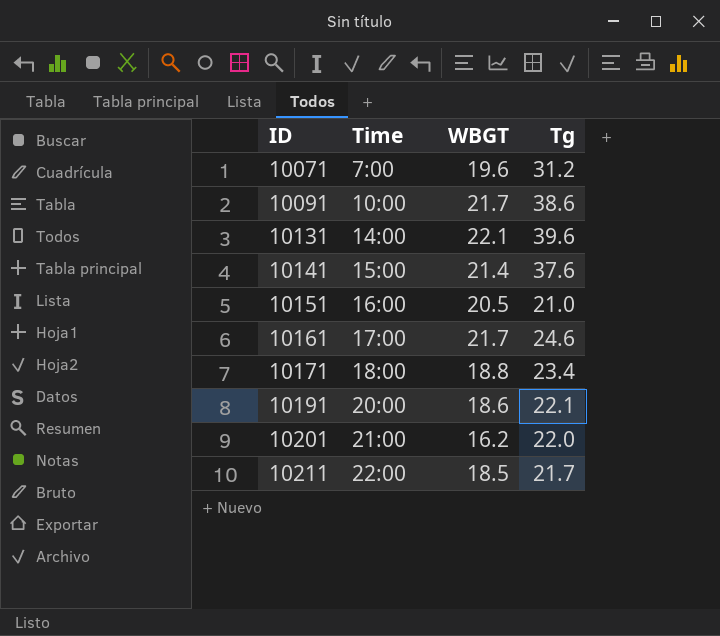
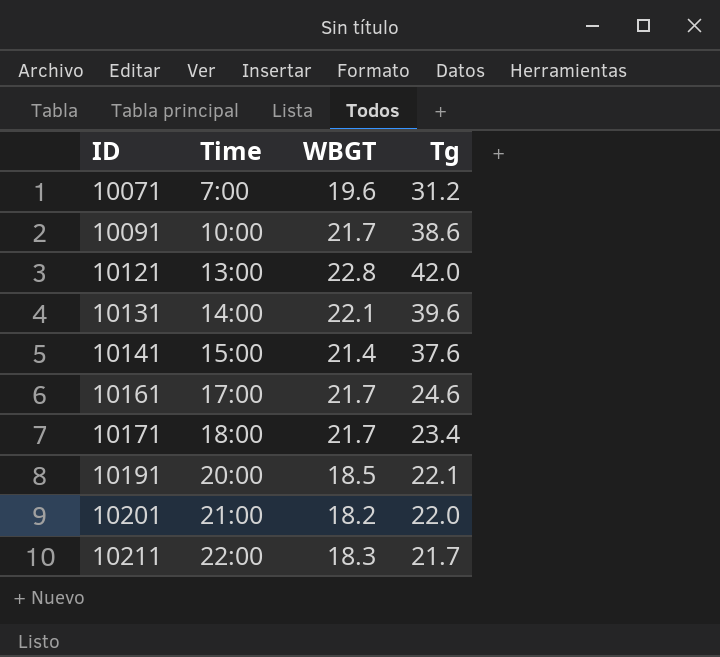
row 10151: 16:00 | 20.5 | 21.0 -> none
row 10121: none -> 13:00 | 22.8 | 42.0
10171 | WBGT: 18.8 -> 21.7
10191 | WBGT: 18.6 -> 18.5
10201 | WBGT: 16.2 -> 18.2
10211 | WBGT: 18.5 -> 18.3

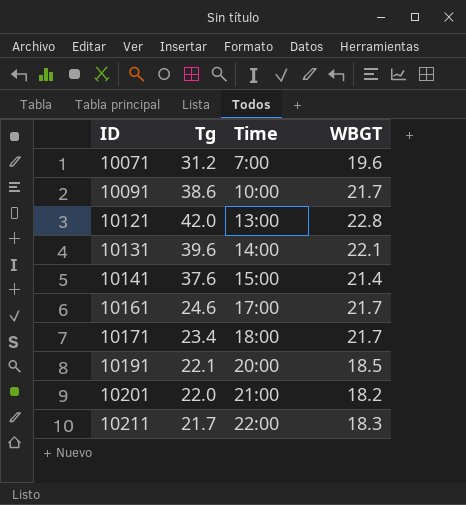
column Tg | position: 4 -> 2

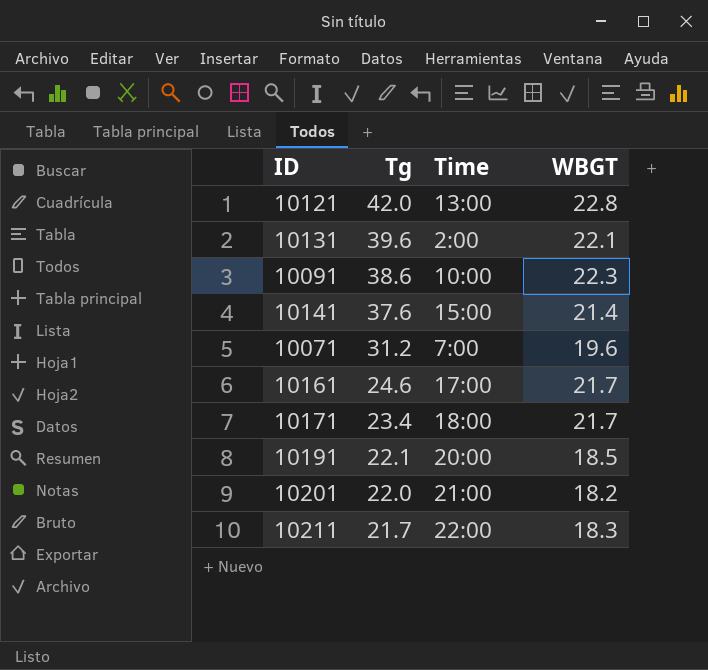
row order: ID ascending -> Tg descending
10131 | Time: 14:00 -> 2:00
10091 | WBGT: 21.7 -> 22.3

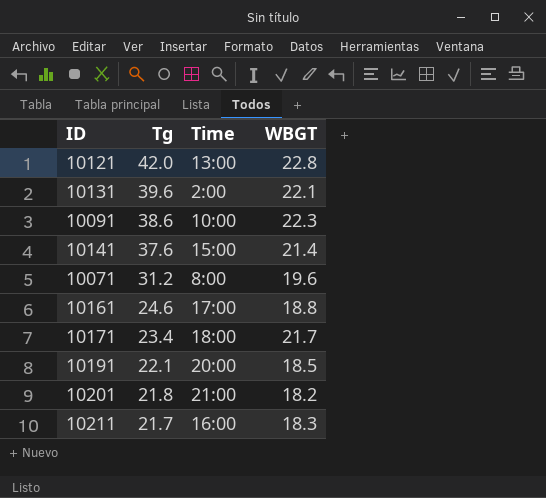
10071 | Time: 7:00 -> 8:00
10161 | WBGT: 21.7 -> 18.8
10201 | Tg: 22.0 -> 21.8
10211 | Time: 22:00 -> 16:00

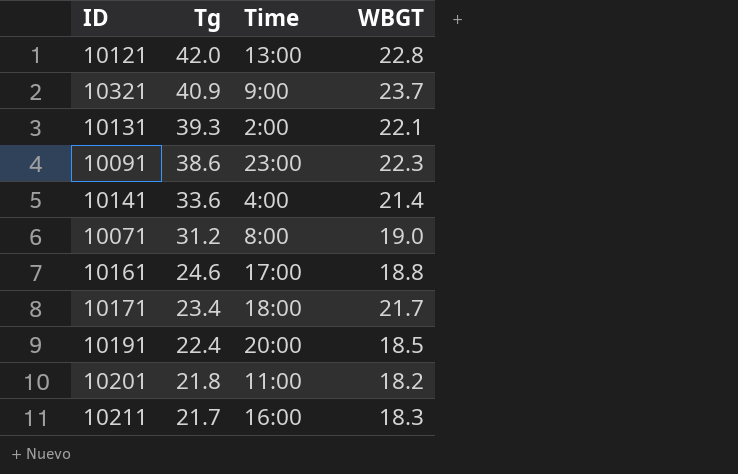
row 10321: none -> 40.9 | 9:00 | 23.7
10131 | Tg: 39.6 -> 39.3
10091 | Time: 10:00 -> 23:00
10141 | Tg: 37.6 -> 33.6
10141 | Time: 15:00 -> 4:00
10071 | WBGT: 19.6 -> 19.0
10191 | Tg: 22.1 -> 22.4
10201 | Time: 21:00 -> 11:00

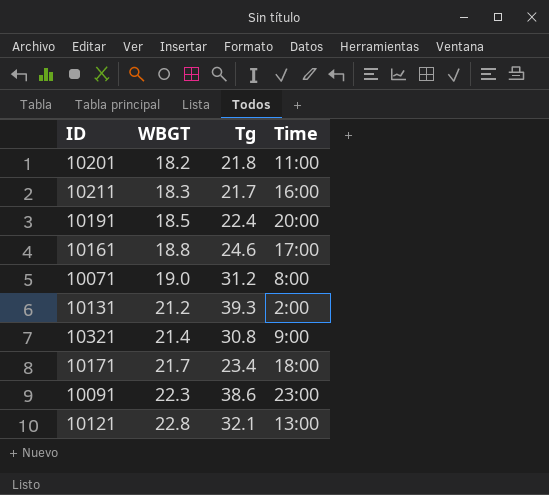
row order: Tg descending -> WBGT ascending
column WBGT | position: 4 -> 2
row 10141: 33.6 | 4:00 | 21.4 -> none
10131 | WBGT: 22.1 -> 21.2
10321 | WBGT: 23.7 -> 21.4
10321 | Tg: 40.9 -> 30.8
10121 | Tg: 42.0 -> 32.1

